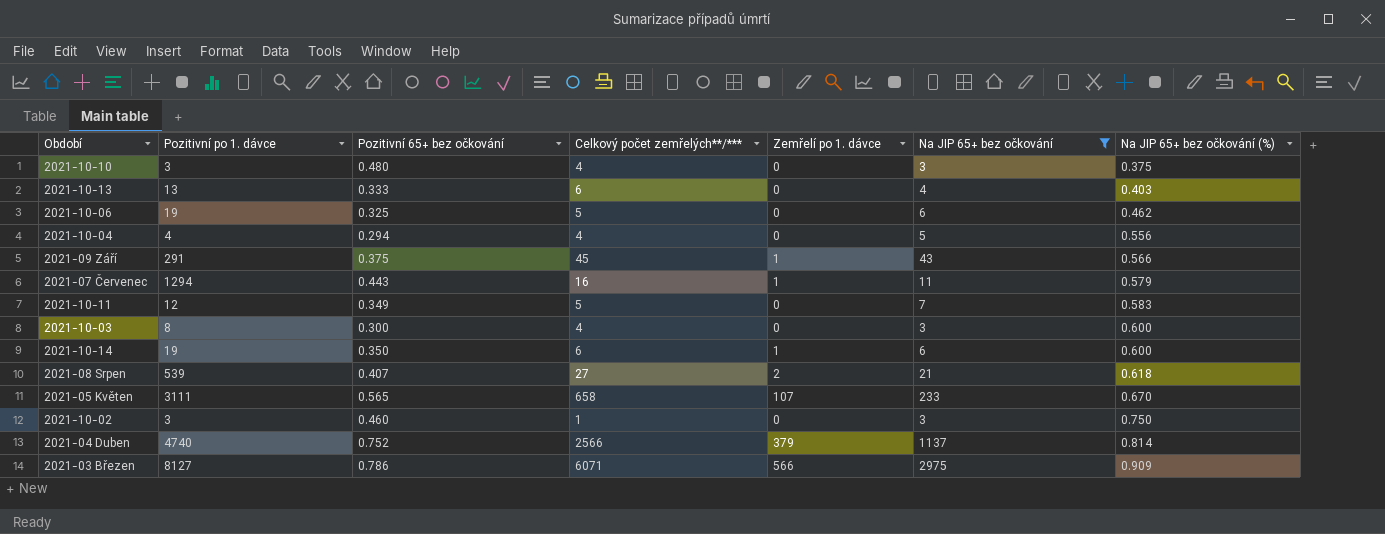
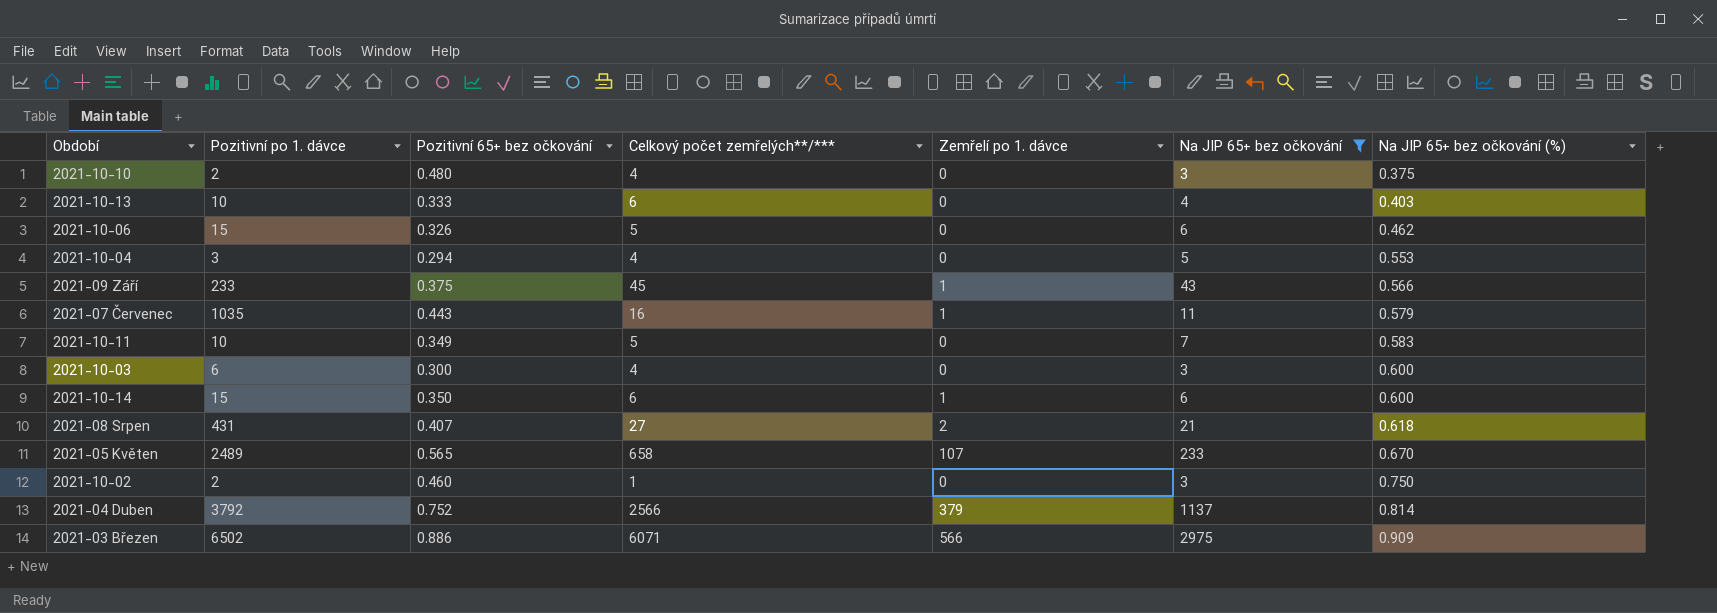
2021-10-10 | Pozitivní po 1. dávce: 3 -> 2
2021-10-13 | Pozitivní po 1. dávce: 13 -> 10
2021-10-06 | Pozitivní po 1. dávce: 19 -> 15
2021-10-06 | Pozitivní 65+ bez očkování: 0.325 -> 0.326
2021-10-04 | Pozitivní po 1. dávce: 4 -> 3
2021-10-04 | Na JIP 65+ bez očkování (%): 0.556 -> 0.553
2021-09 Září | Pozitivní po 1. dávce: 291 -> 233
2021-07 Červenec | Pozitivní po 1. dávce: 1294 -> 1035
2021-10-11 | Pozitivní po 1. dávce: 12 -> 10
2021-10-03 | Pozitivní po 1. dávce: 8 -> 6
2021-10-14 | Pozitivní po 1. dávce: 19 -> 15
2021-08 Srpen | Pozitivní po 1. dávce: 539 -> 431
2021-05 Květen | Pozitivní po 1. dávce: 3111 -> 2489
2021-10-02 | Pozitivní po 1. dávce: 3 -> 2
2021-04 Duben | Pozitivní po 1. dávce: 4740 -> 3792
2021-03 Březen | Pozitivní po 1. dávce: 8127 -> 6502
2021-03 Březen | Pozitivní 65+ bez očkování: 0.786 -> 0.886

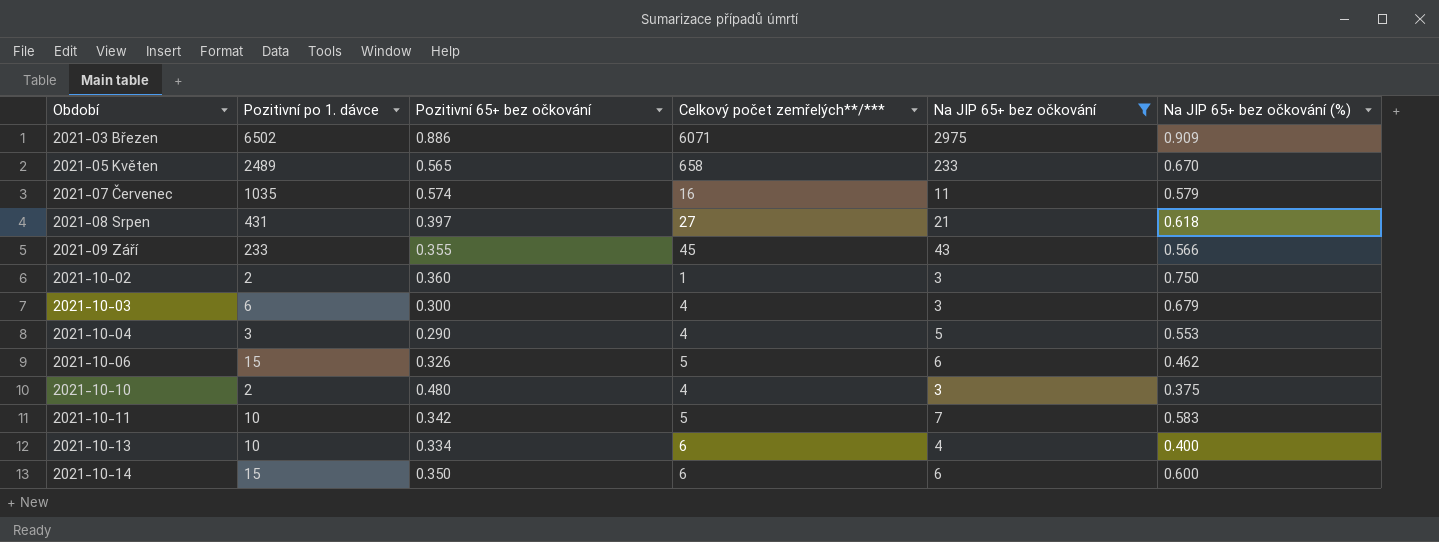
row order: Na JIP 65+ bez očkování (%) ascending -> Období ascending
column Zemřelí po 1. dávce | position: 5 -> none
row 2021-04 Duben: 3792 | 0.752 | 2566 | 379 | 1137 | 0.814 -> none
2021-07 Červenec | Pozitivní 65+ bez očkování: 0.443 -> 0.574
2021-08 Srpen | Pozitivní 65+ bez očkování: 0.407 -> 0.397
2021-09 Září | Pozitivní 65+ bez očkování: 0.375 -> 0.355
2021-10-02 | Pozitivní 65+ bez očkování: 0.460 -> 0.360
2021-10-03 | Na JIP 65+ bez očkování (%): 0.600 -> 0.679
2021-10-04 | Pozitivní 65+ bez očkování: 0.294 -> 0.290
2021-10-11 | Pozitivní 65+ bez očkování: 0.349 -> 0.342
2021-10-13 | Pozitivní 65+ bez očkování: 0.333 -> 0.334
2021-10-13 | Na JIP 65+ bez očkování (%): 0.403 -> 0.400

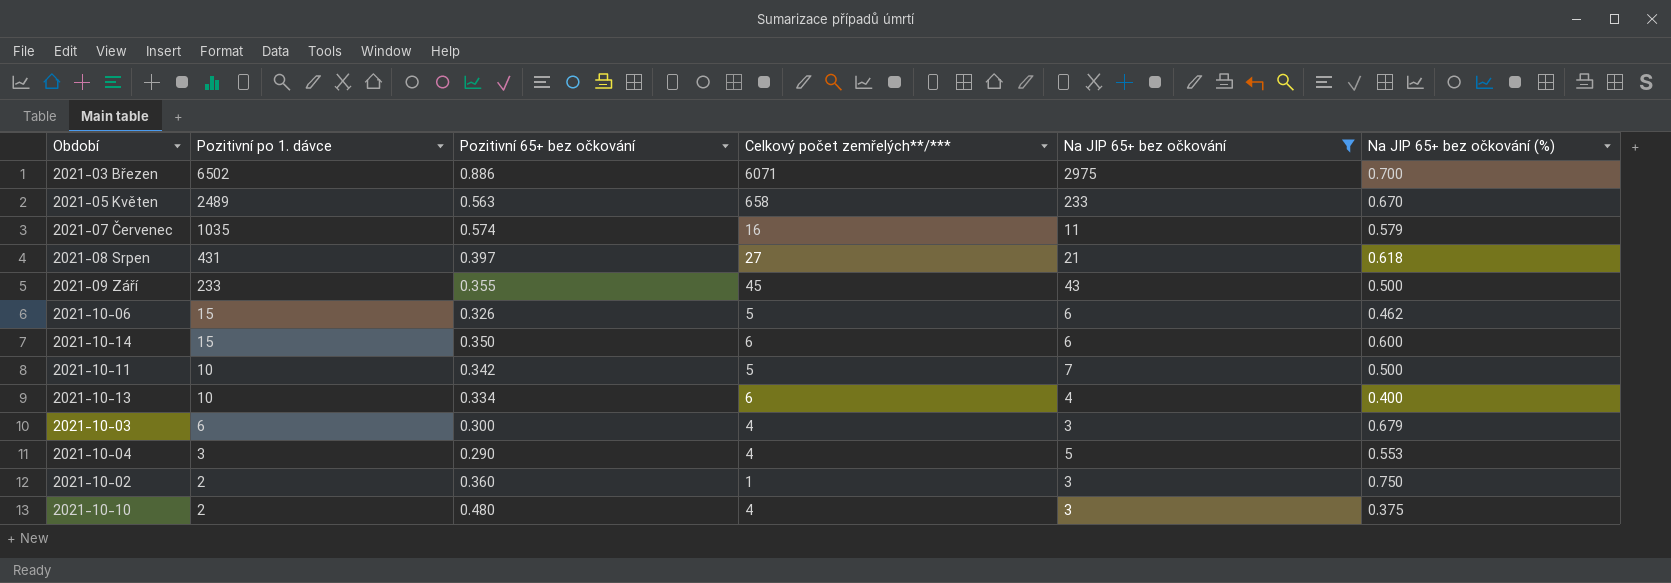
row order: Období ascending -> Pozitivní po 1. dávce descending
2021-03 Březen | Na JIP 65+ bez očkování (%): 0.909 -> 0.700
2021-05 Květen | Pozitivní 65+ bez očkování: 0.565 -> 0.563
2021-09 Září | Na JIP 65+ bez očkování (%): 0.566 -> 0.500
2021-10-11 | Na JIP 65+ bez očkování (%): 0.583 -> 0.500

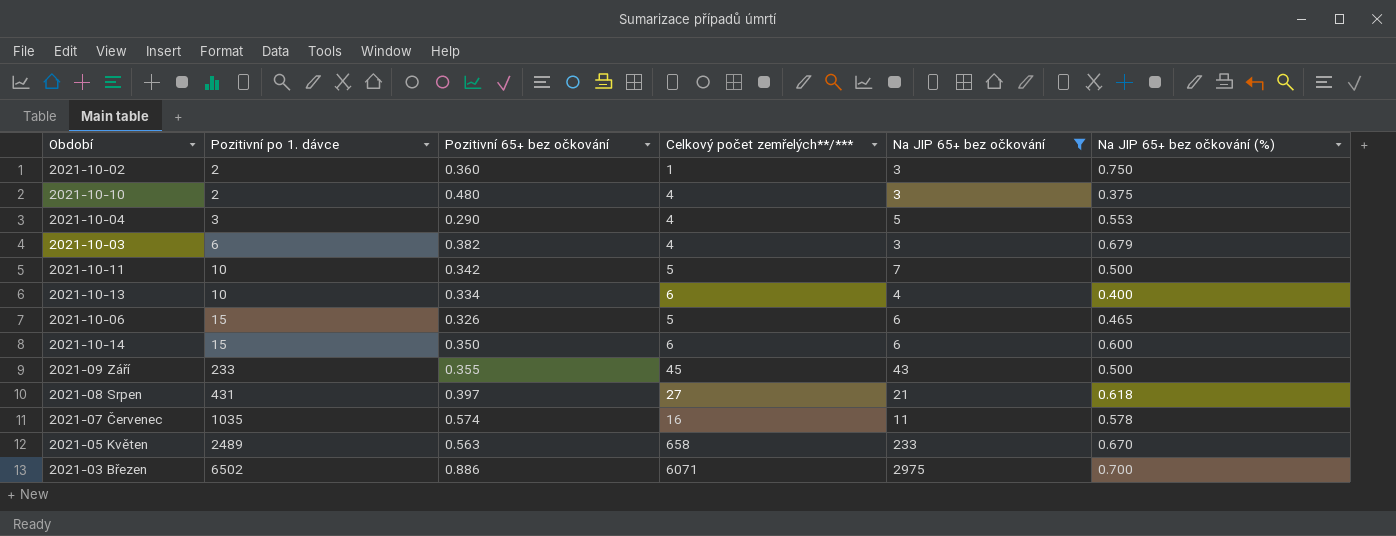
row order: Pozitivní po 1. dávce descending -> Pozitivní po 1. dávce ascending
2021-10-03 | Pozitivní 65+ bez očkování: 0.300 -> 0.382
2021-10-06 | Na JIP 65+ bez očkování (%): 0.462 -> 0.465
2021-07 Červenec | Na JIP 65+ bez očkování (%): 0.579 -> 0.578

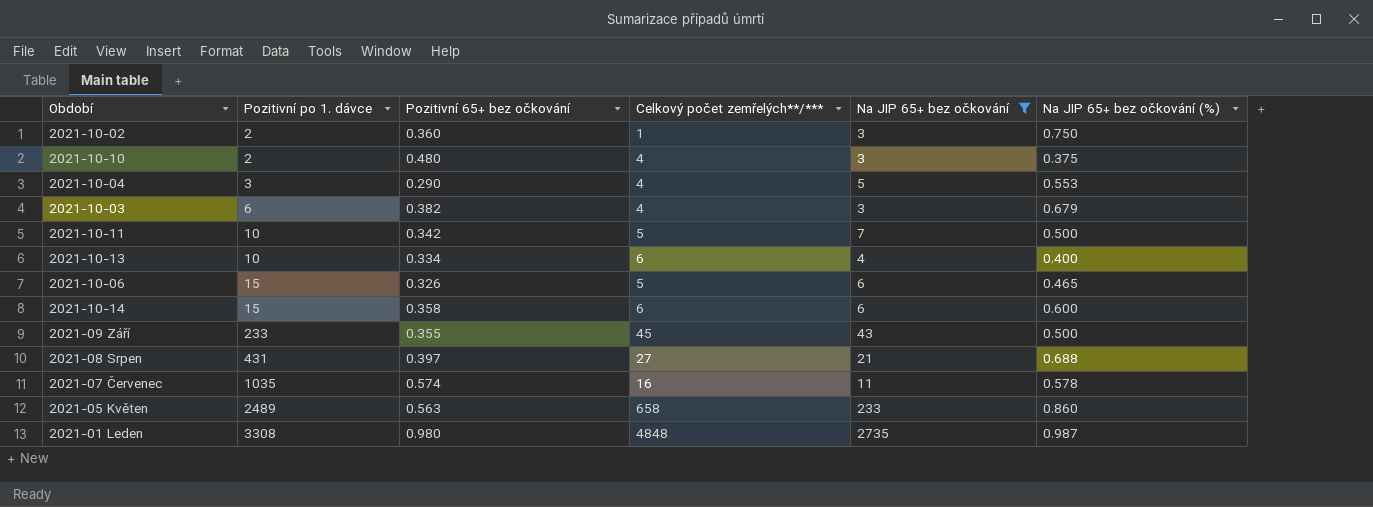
row 2021-03 Březen: 6502 | 0.886 | 6071 | 2975 | 0.700 -> none
2021-10-14 | Pozitivní 65+ bez očkování: 0.350 -> 0.358
2021-08 Srpen | Na JIP 65+ bez očkování (%): 0.618 -> 0.688
2021-05 Květen | Na JIP 65+ bez očkování (%): 0.670 -> 0.860
row 2021-01 Leden: none -> 3308 | 0.980 | 4848 | 2735 | 0.987

